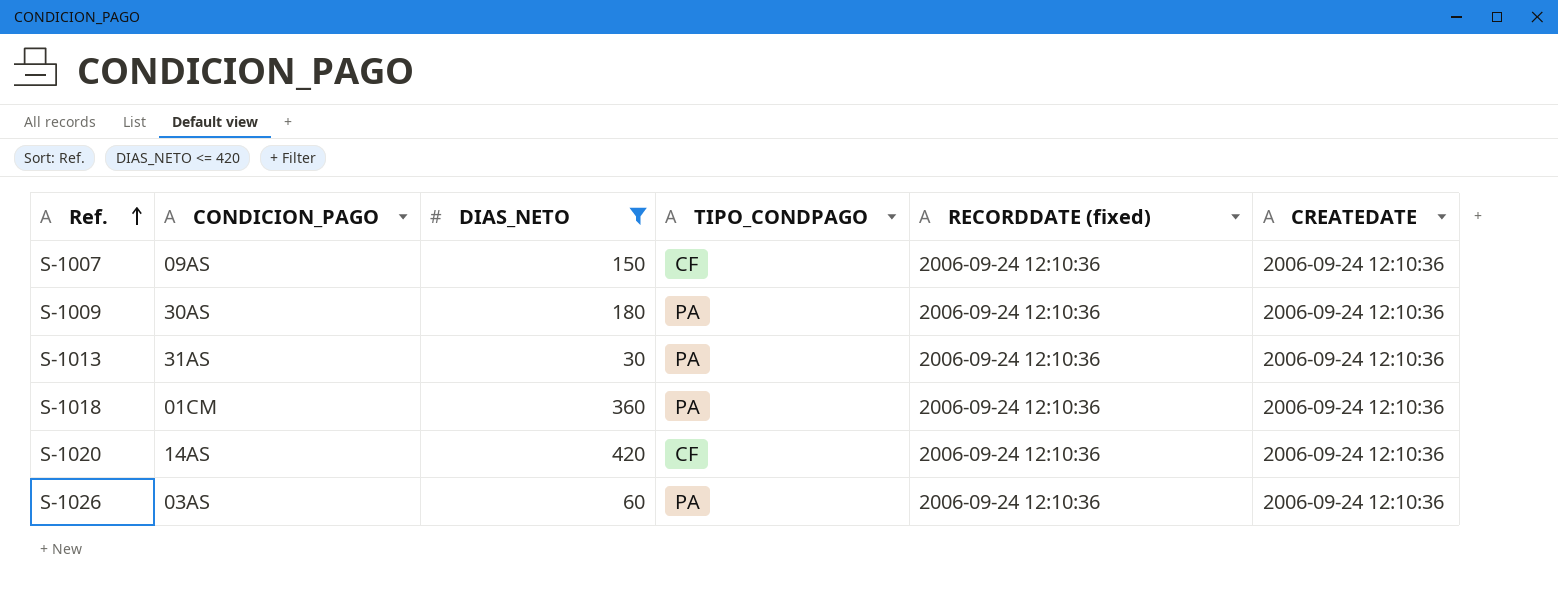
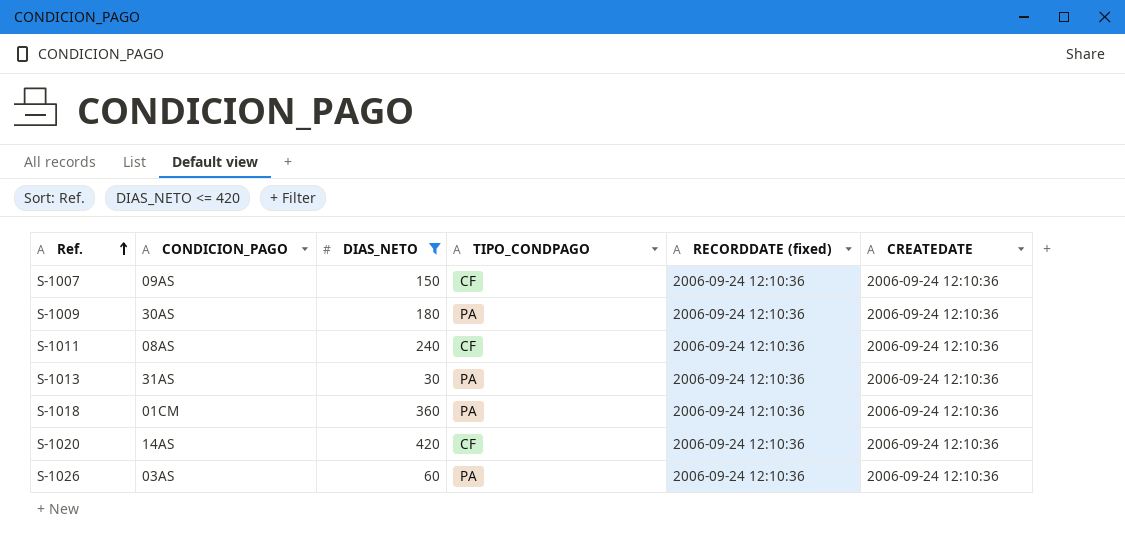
row S-1011: none -> 08AS | 240 | CF | 2006-09-24 12:10:36 | 2006-09-24 12:10:36

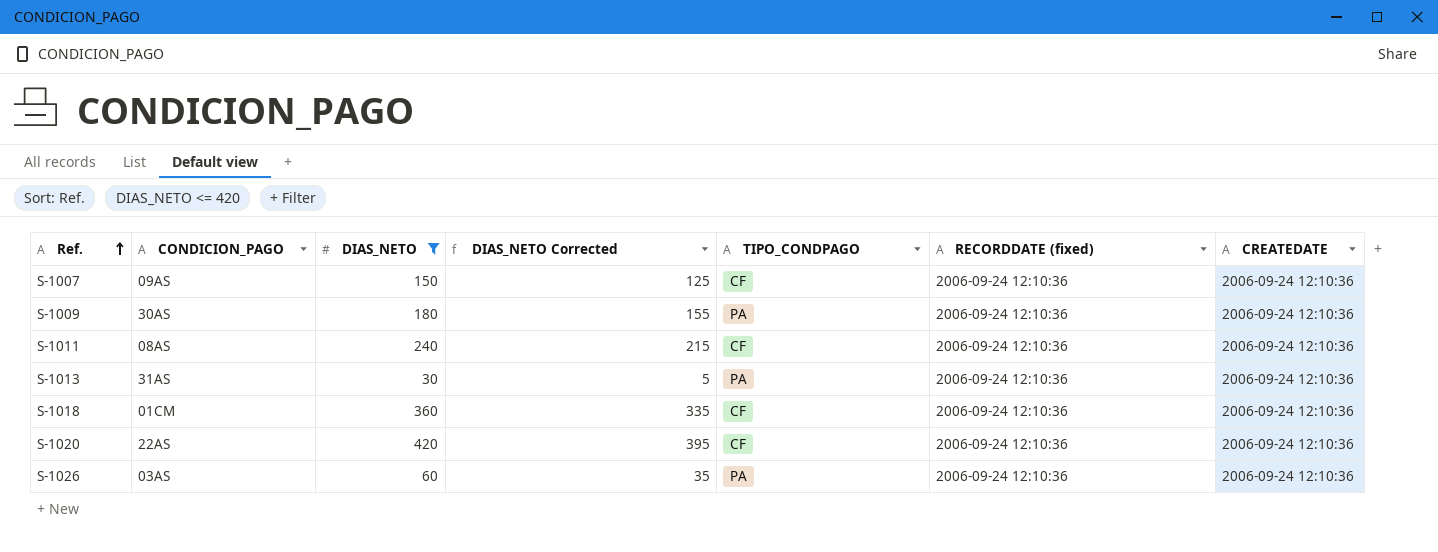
column DIAS_NETO Corrected | formula: none -> [DIAS_NETO] - 25
S-1018 | TIPO_CONDPAGO: PA -> CF
S-1020 | CONDICION_PAGO: 14AS -> 22AS

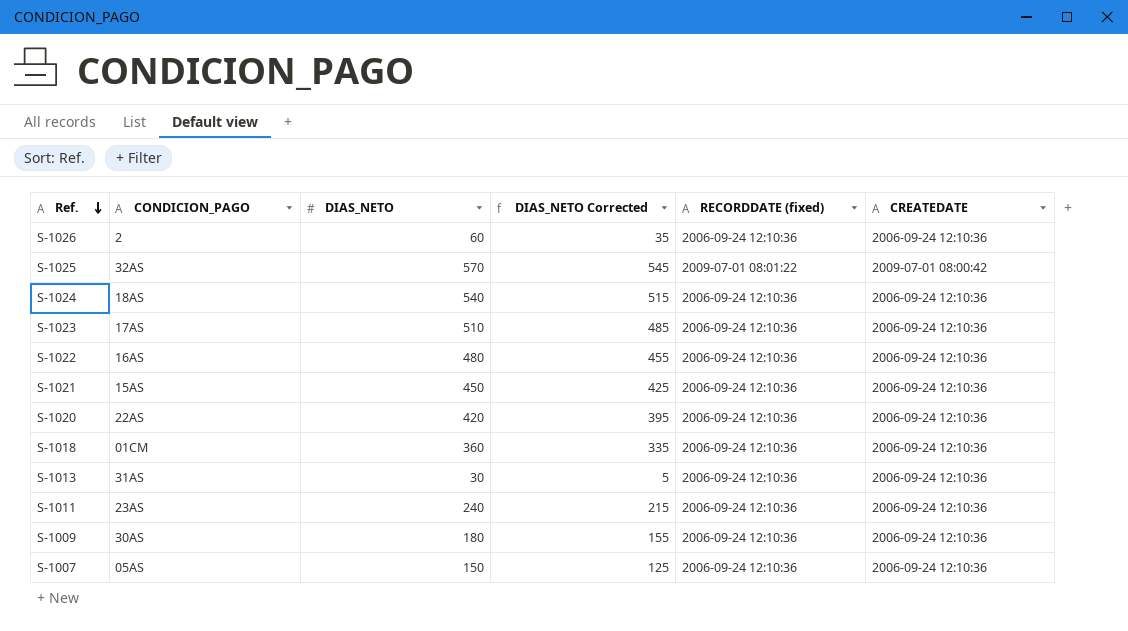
filter: DIAS_NETO <= 420 -> none
row order: Ref. ascending -> Ref. descending
column TIPO_CONDPAGO | position: 5 -> none
S-1026 | CONDICION_PAGO: 03AS -> 2
S-1011 | CONDICION_PAGO: 08AS -> 23AS
S-1007 | CONDICION_PAGO: 09AS -> 05AS

